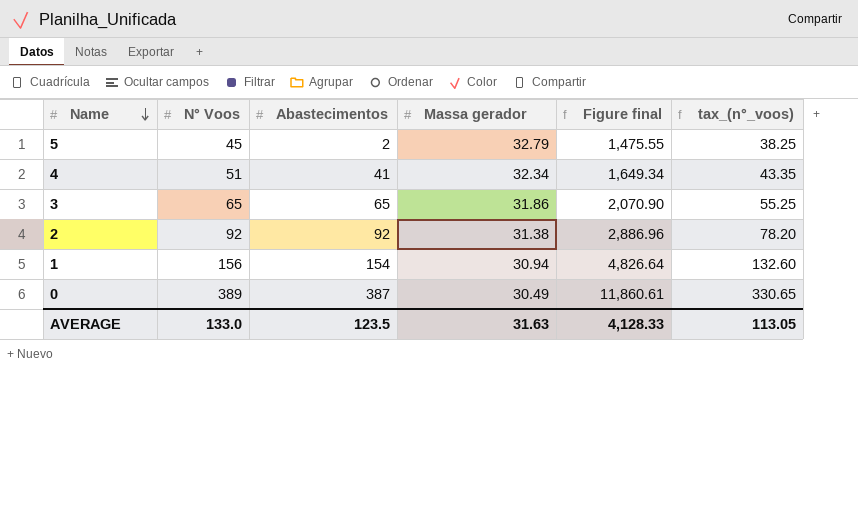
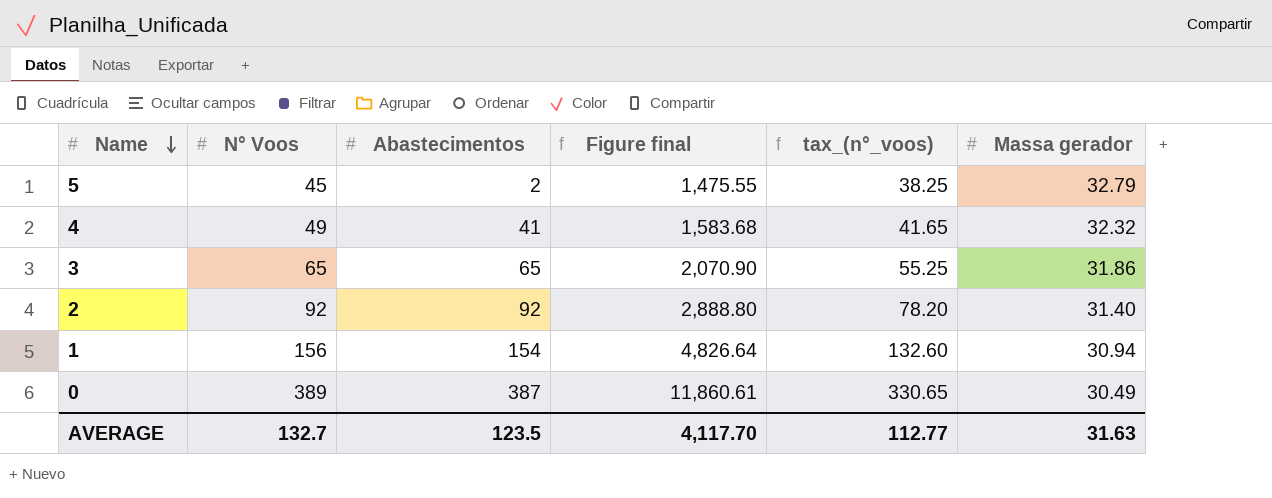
column Massa gerador | position: 4 -> 6
4 | N° Voos: 51 -> 49
4 | Figure final: 1,649.34 -> 1,583.68
4 | tax_(n°_voos): 43.35 -> 41.65
4 | Massa gerador: 32.34 -> 32.32
2 | Figure final: 2,886.96 -> 2,888.80
2 | Massa gerador: 31.38 -> 31.40
AVERAGE | N° Voos: 133.0 -> 132.7
AVERAGE | Figure final: 4,128.33 -> 4,117.70
AVERAGE | tax_(n°_voos): 113.05 -> 112.77

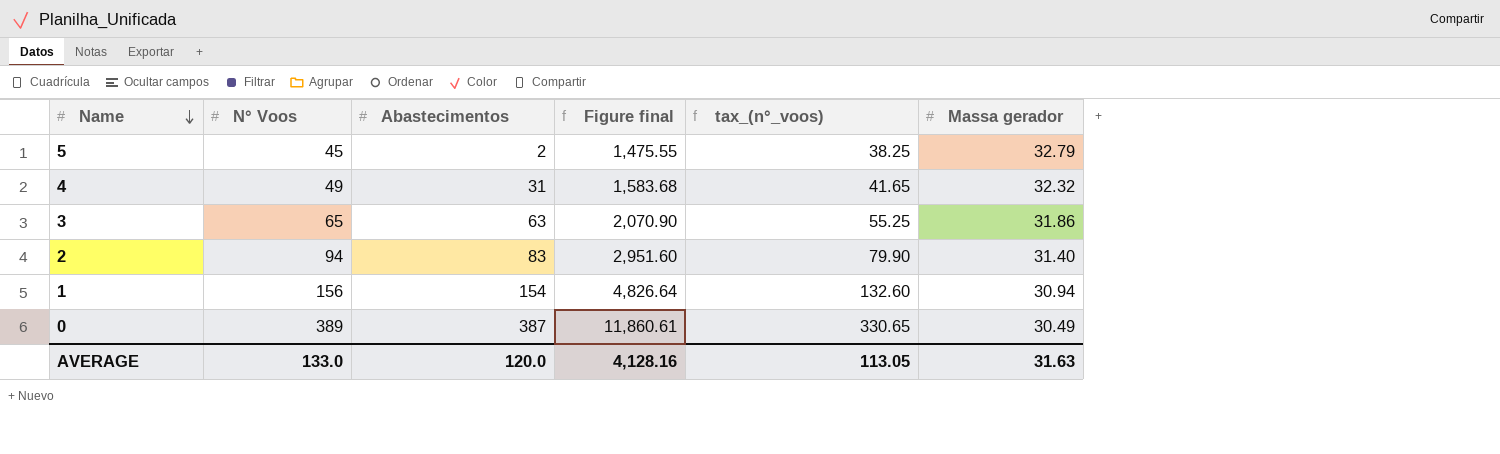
4 | Abastecimentos: 41 -> 31
3 | Abastecimentos: 65 -> 63
2 | N° Voos: 92 -> 94
2 | Abastecimentos: 92 -> 83
2 | Figure final: 2,888.80 -> 2,951.60
2 | tax_(n°_voos): 78.20 -> 79.90
AVERAGE | N° Voos: 132.7 -> 133.0
AVERAGE | Abastecimentos: 123.5 -> 120.0
AVERAGE | Figure final: 4,117.70 -> 4,128.16
AVERAGE | tax_(n°_voos): 112.77 -> 113.05

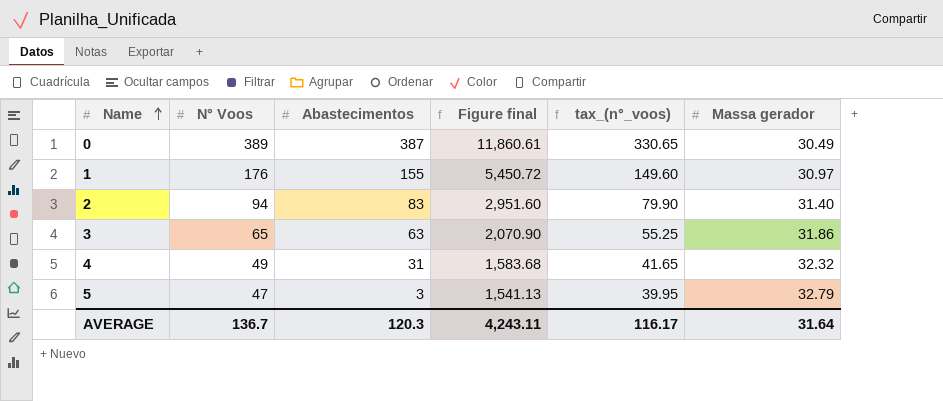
row order: Name descending -> Name ascending
1 | N° Voos: 156 -> 176
1 | Abastecimentos: 154 -> 155
1 | Figure final: 4,826.64 -> 5,450.72
1 | tax_(n°_voos): 132.60 -> 149.60
1 | Massa gerador: 30.94 -> 30.97
5 | N° Voos: 45 -> 47
5 | Abastecimentos: 2 -> 3
5 | Figure final: 1,475.55 -> 1,541.13
5 | tax_(n°_voos): 38.25 -> 39.95
AVERAGE | N° Voos: 133.0 -> 136.7
AVERAGE | Abastecimentos: 120.0 -> 120.3
AVERAGE | Figure final: 4,128.16 -> 4,243.11
AVERAGE | tax_(n°_voos): 113.05 -> 116.17
AVERAGE | Massa gerador: 31.63 -> 31.64

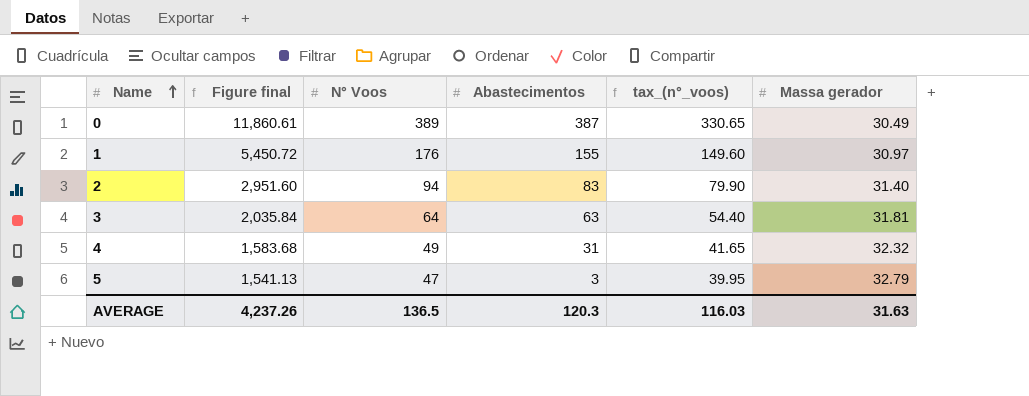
column Figure final | position: 4 -> 2
3 | Figure final: 2,070.90 -> 2,035.84
3 | N° Voos: 65 -> 64
3 | tax_(n°_voos): 55.25 -> 54.40
3 | Massa gerador: 31.86 -> 31.81
AVERAGE | Figure final: 4,243.11 -> 4,237.26
AVERAGE | N° Voos: 136.7 -> 136.5
AVERAGE | tax_(n°_voos): 116.17 -> 116.03
AVERAGE | Massa gerador: 31.64 -> 31.63

